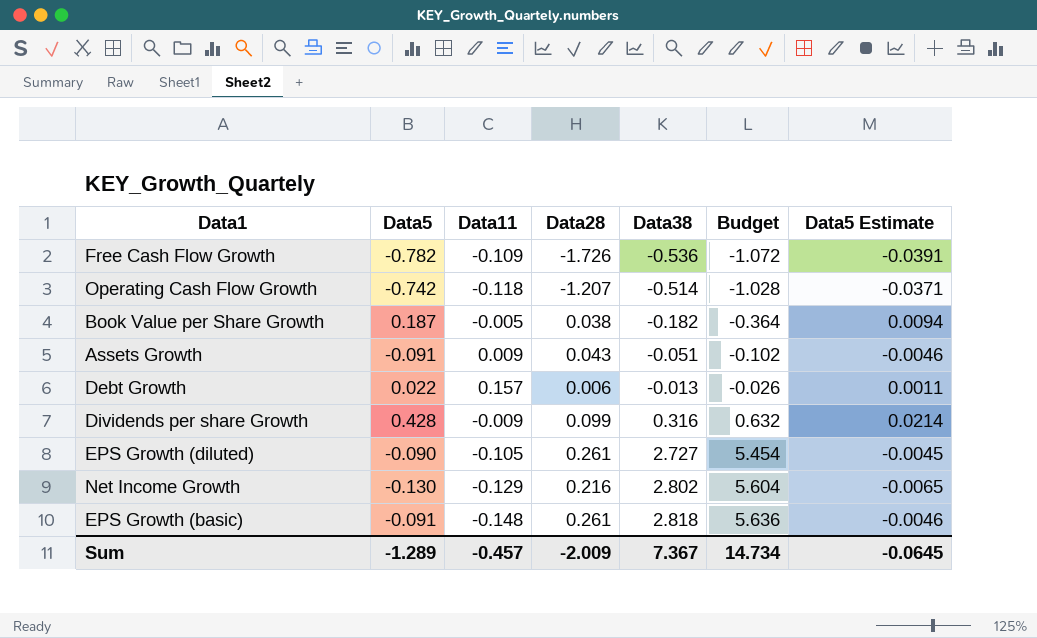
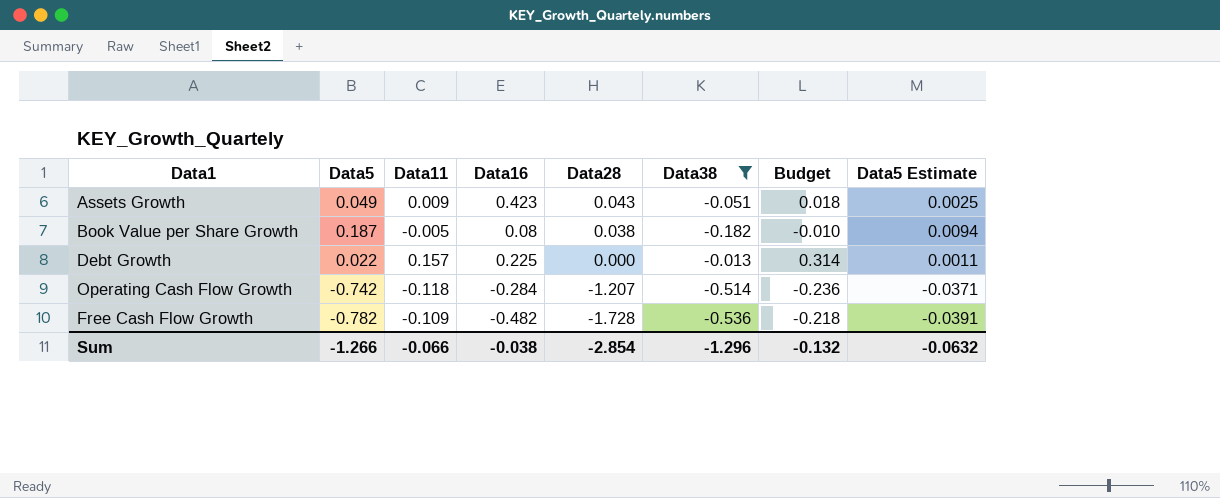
filter: none -> Data38 <= -0.013
row order: Data38 ascending -> Data28 descending
column Data16 | position: none -> 4
column Budget | formula: [Data38] * 2 -> [Data11] * 2
Assets Growth | Data5: -0.091 -> 0.049
Assets Growth | Data5 Estimate: -0.0046 -> 0.0025
Debt Growth | Data28: 0.006 -> 0.000
Free Cash Flow Growth | Data28: -1.726 -> -1.728
Sum | Data5: -1.289 -> -1.266
Sum | Data11: -0.457 -> -0.066
Sum | Data28: -2.009 -> -2.854
Sum | Data38: 7.367 -> -1.296
Sum | Budget: 14.734 -> -0.132
Sum | Data5 Estimate: -0.0645 -> -0.0632

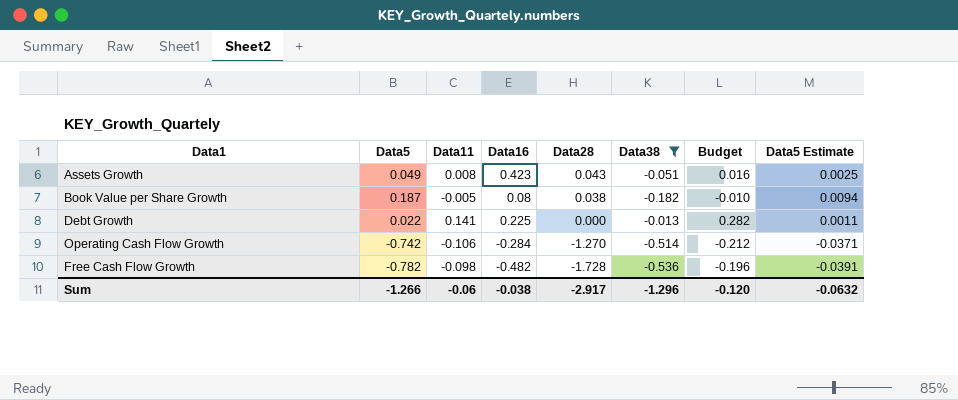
Assets Growth | Data11: 0.009 -> 0.008
Assets Growth | Budget: 0.018 -> 0.016
Debt Growth | Data11: 0.157 -> 0.141
Debt Growth | Budget: 0.314 -> 0.282
Operating Cash Flow Growth | Data11: -0.118 -> -0.106
Operating Cash Flow Growth | Data28: -1.207 -> -1.270
Operating Cash Flow Growth | Budget: -0.236 -> -0.212
Free Cash Flow Growth | Data11: -0.109 -> -0.098
Free Cash Flow Growth | Budget: -0.218 -> -0.196
Sum | Data11: -0.066 -> -0.06
Sum | Data28: -2.854 -> -2.917
Sum | Budget: -0.132 -> -0.120

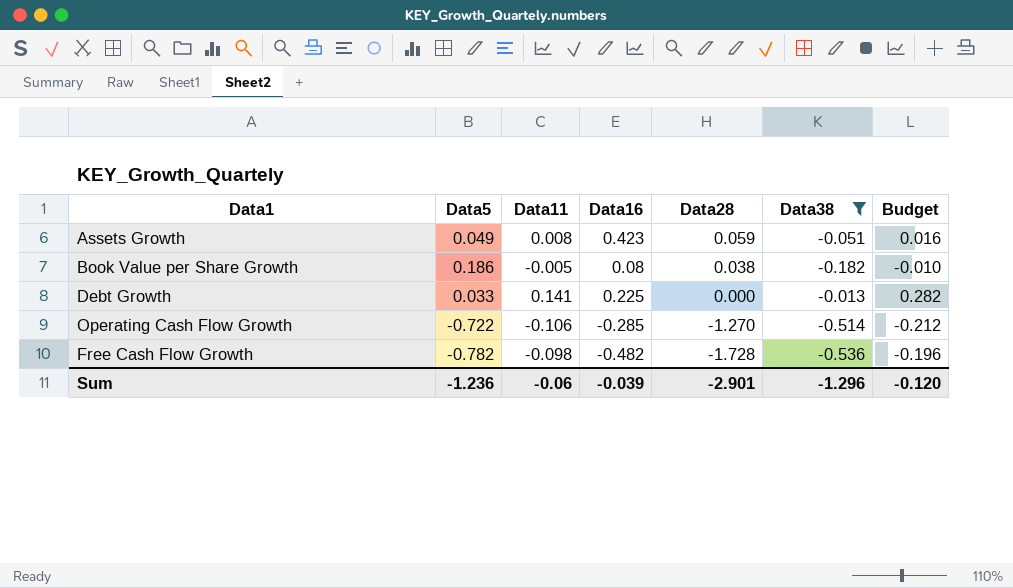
column Data5 Estimate | formula: [Data5] * 0.05 -> none
Assets Growth | Data28: 0.043 -> 0.059
Book Value per Share Growth | Data5: 0.187 -> 0.186
Debt Growth | Data5: 0.022 -> 0.033
Operating Cash Flow Growth | Data5: -0.742 -> -0.722
Operating Cash Flow Growth | Data16: -0.284 -> -0.285
Sum | Data5: -1.266 -> -1.236
Sum | Data16: -0.038 -> -0.039
Sum | Data28: -2.917 -> -2.901

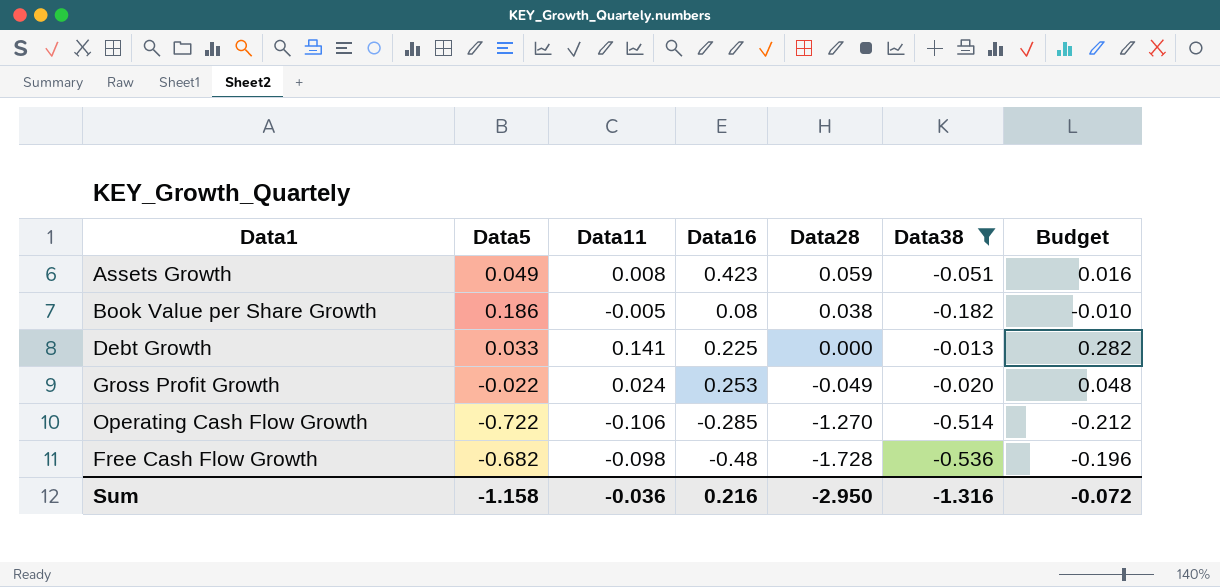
row Gross Profit Growth: none -> -0.022 | 0.024 | 0.253 | -0.049 | -0.020 | 0.048
Free Cash Flow Growth | Data5: -0.782 -> -0.682
Free Cash Flow Growth | Data16: -0.482 -> -0.48
Sum | Data5: -1.236 -> -1.158
Sum | Data11: -0.06 -> -0.036
Sum | Data16: -0.039 -> 0.216
Sum | Data28: -2.901 -> -2.950
Sum | Data38: -1.296 -> -1.316
Sum | Budget: -0.120 -> -0.072

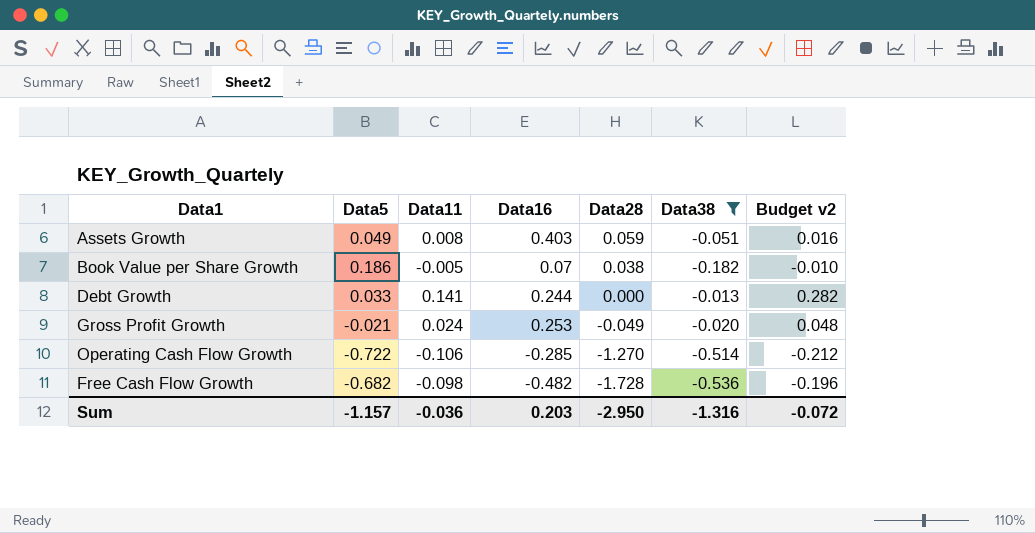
column name: Budget -> Budget v2
Assets Growth | Data16: 0.423 -> 0.403
Book Value per Share Growth | Data16: 0.08 -> 0.07
Debt Growth | Data16: 0.225 -> 0.244
Gross Profit Growth | Data5: -0.022 -> -0.021
Free Cash Flow Growth | Data16: -0.48 -> -0.482
Sum | Data5: -1.158 -> -1.157
Sum | Data16: 0.216 -> 0.203

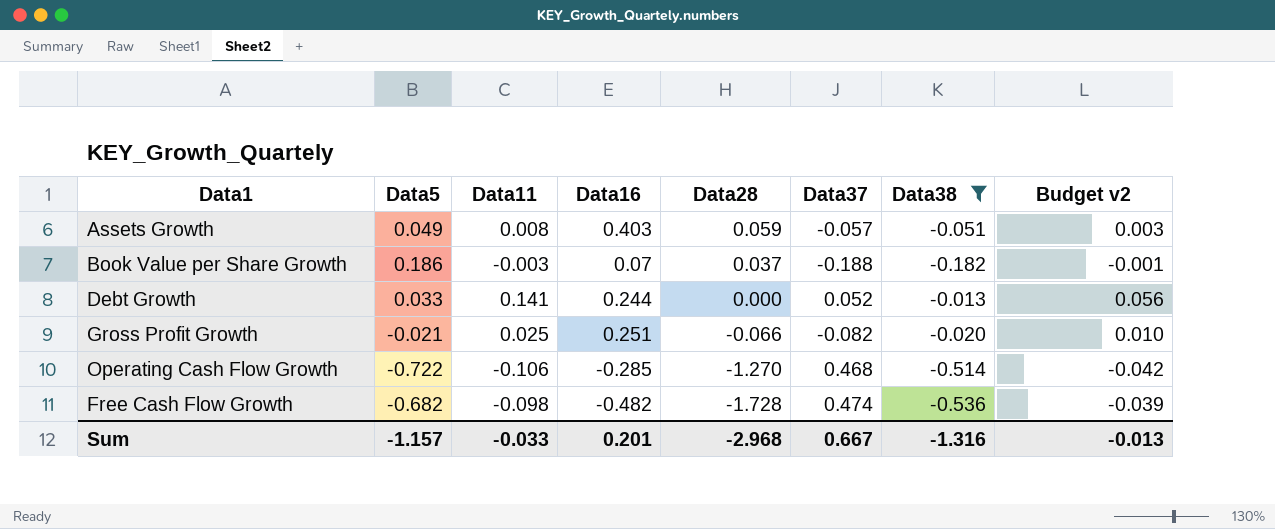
column Data37 | position: none -> 6
column Budget v2 | formula: [Data11] * 2 -> [Data11] * 0.4
Book Value per Share Growth | Data11: -0.005 -> -0.003
Book Value per Share Growth | Data28: 0.038 -> 0.037
Gross Profit Growth | Data11: 0.024 -> 0.025
Gross Profit Growth | Data16: 0.253 -> 0.251
Gross Profit Growth | Data28: -0.049 -> -0.066
Sum | Data11: -0.036 -> -0.033
Sum | Data16: 0.203 -> 0.201
Sum | Data28: -2.950 -> -2.968
Sum | Budget v2: -0.072 -> -0.013

